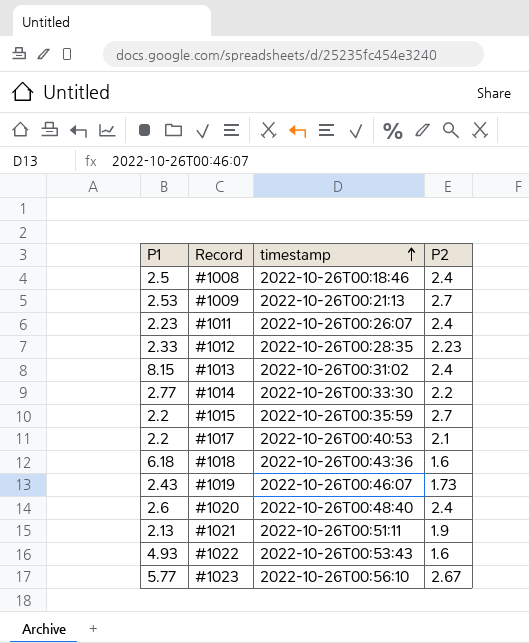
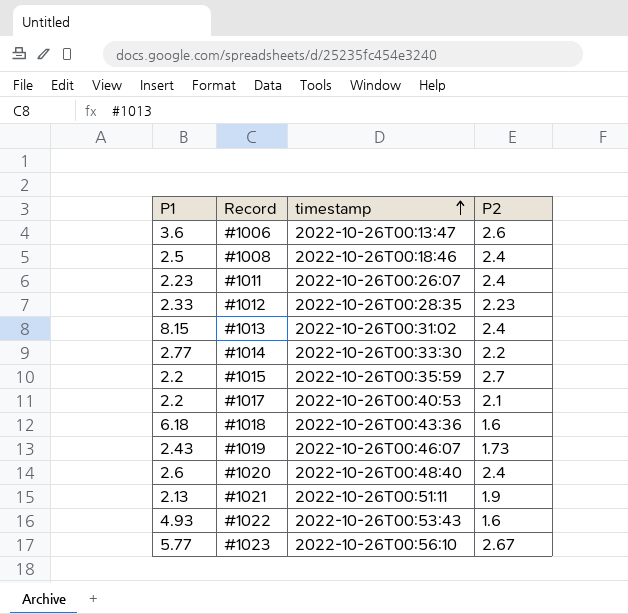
row #1009: 2.53 | 2022-10-26T00:21:13 | 2.7 -> none
row #1006: none -> 3.6 | 2022-10-26T00:13:47 | 2.6

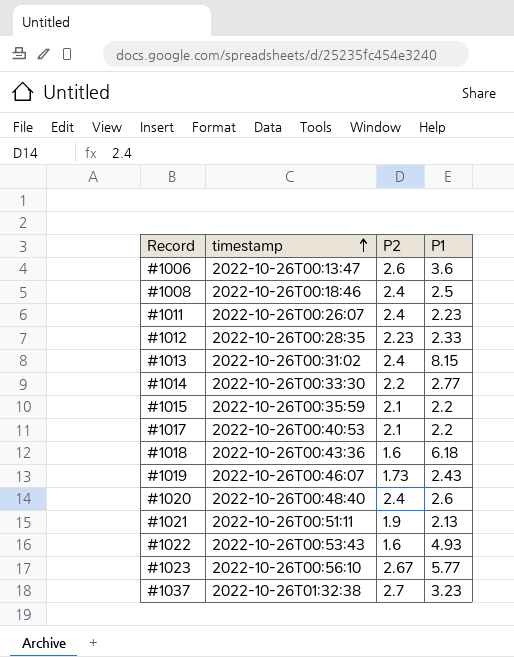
column P1 | position: 1 -> 4
#1015 | P2: 2.7 -> 2.1
row #1037: none -> 2022-10-26T01:32:38 | 2.7 | 3.23

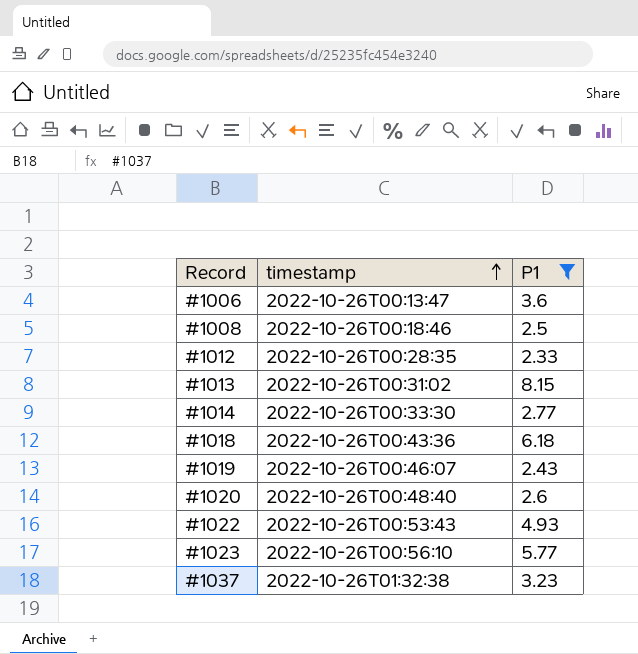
filter: none -> P1 >= 2.33
column P2 | position: 3 -> none

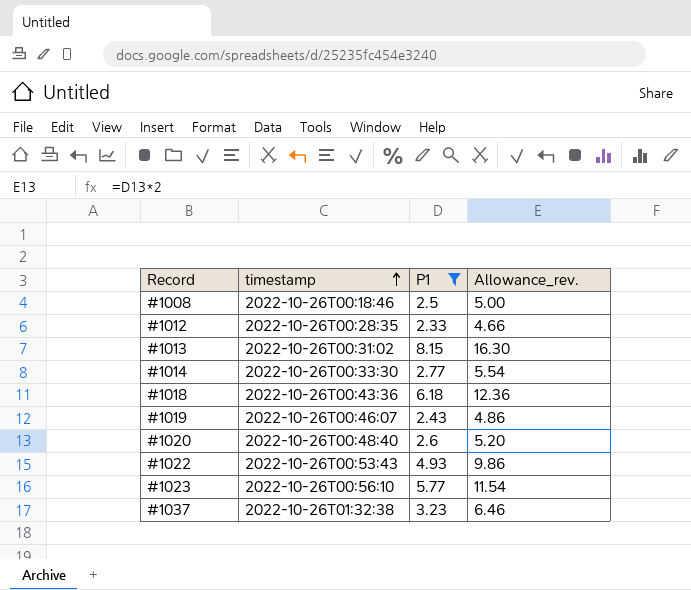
column Allowance_rev. | formula: none -> [P1] * 2
row #1006: 2022-10-26T00:13:47 | 3.6 -> none

